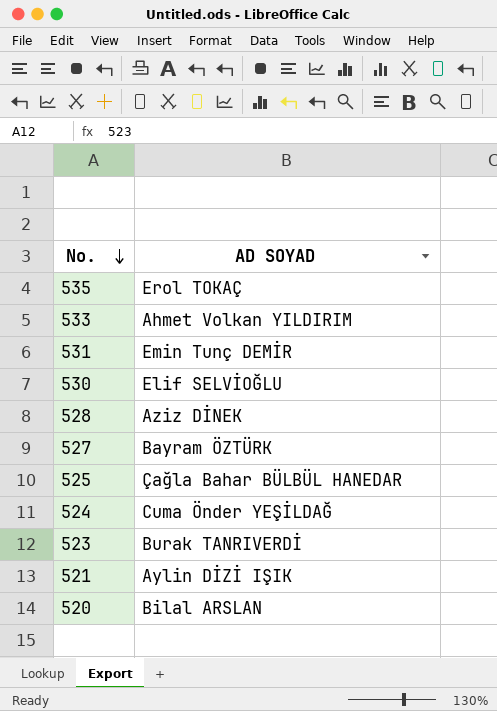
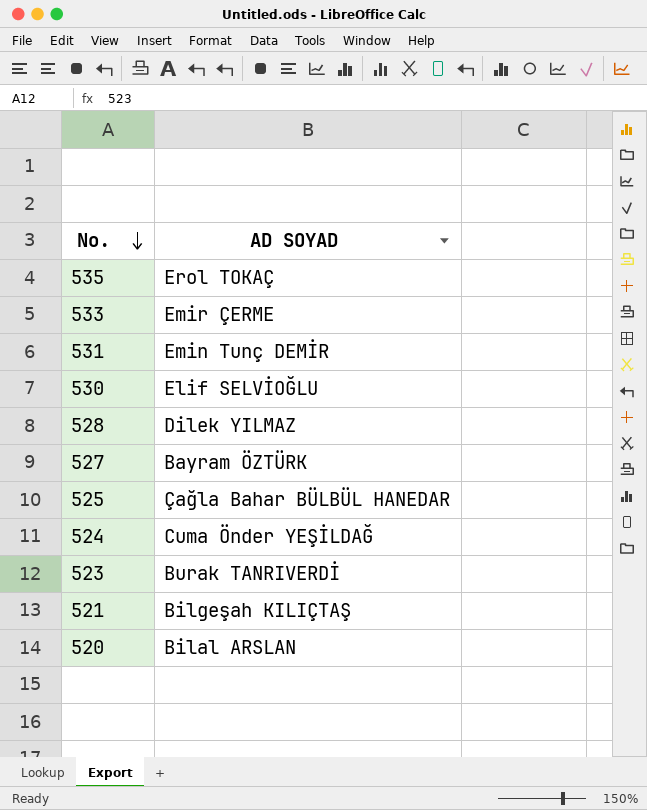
533 | AD SOYAD: Ahmet Volkan YILDIRIM -> Emir ÇERME
528 | AD SOYAD: Aziz DİNEK -> Dilek YILMAZ
521 | AD SOYAD: Aylin DİZİ IŞIK -> Bilgeşah KILIÇTAŞ

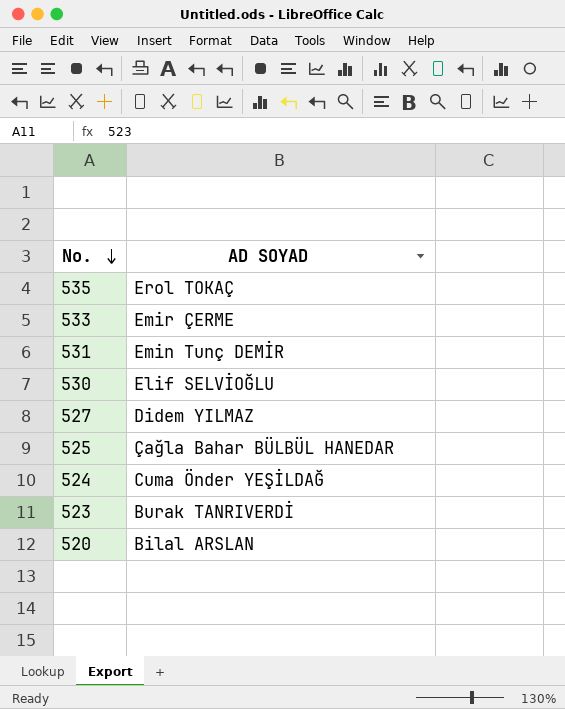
row 528: Dilek YILMAZ -> none
row 521: Bilgeşah KILIÇTAŞ -> none
527 | AD SOYAD: Bayram ÖZTÜRK -> Didem YILMAZ

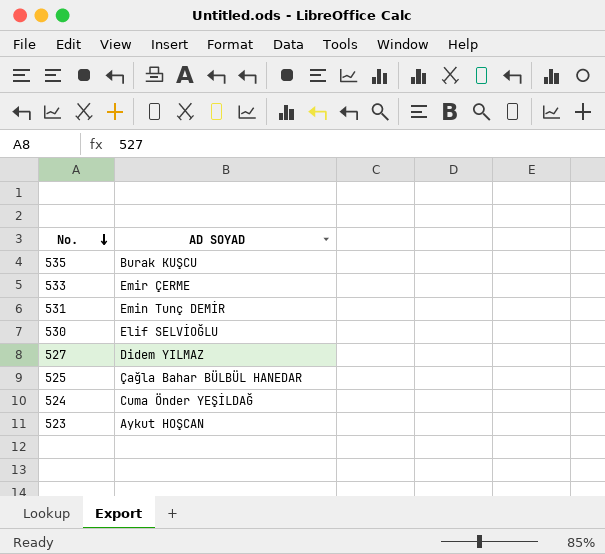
row 520: Bilal ARSLAN -> none
535 | AD SOYAD: Erol TOKAÇ -> Burak KUŞCU
523 | AD SOYAD: Burak TANRIVERDİ -> Aykut HOŞCAN

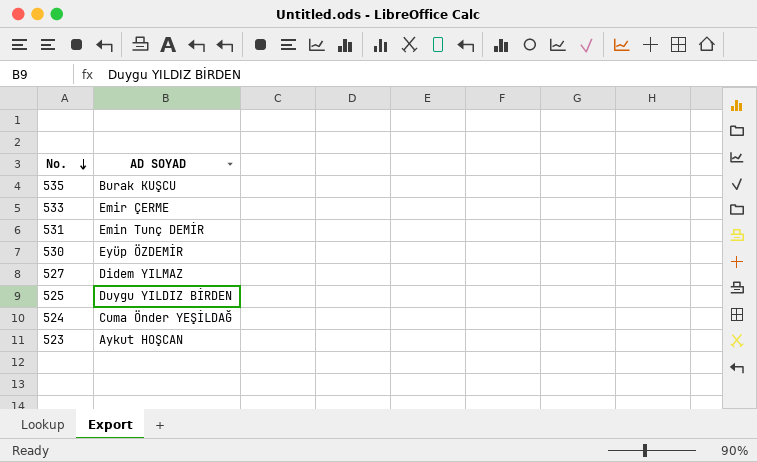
530 | AD SOYAD: Elif SELVİOĞLU -> Eyüp ÖZDEMİR
525 | AD SOYAD: Çağla Bahar BÜLBÜL HANEDAR -> Duygu YILDIZ BİRDEN

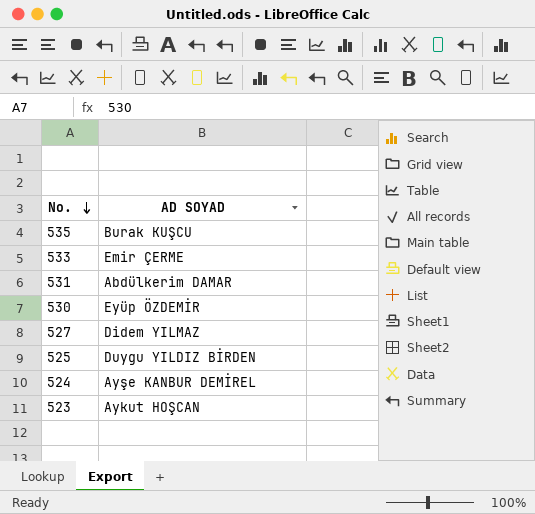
531 | AD SOYAD: Emin Tunç DEMİR -> Abdülkerim DAMAR
524 | AD SOYAD: Cuma Önder YEŞİLDAĞ -> Ayşe KANBUR DEMİREL

